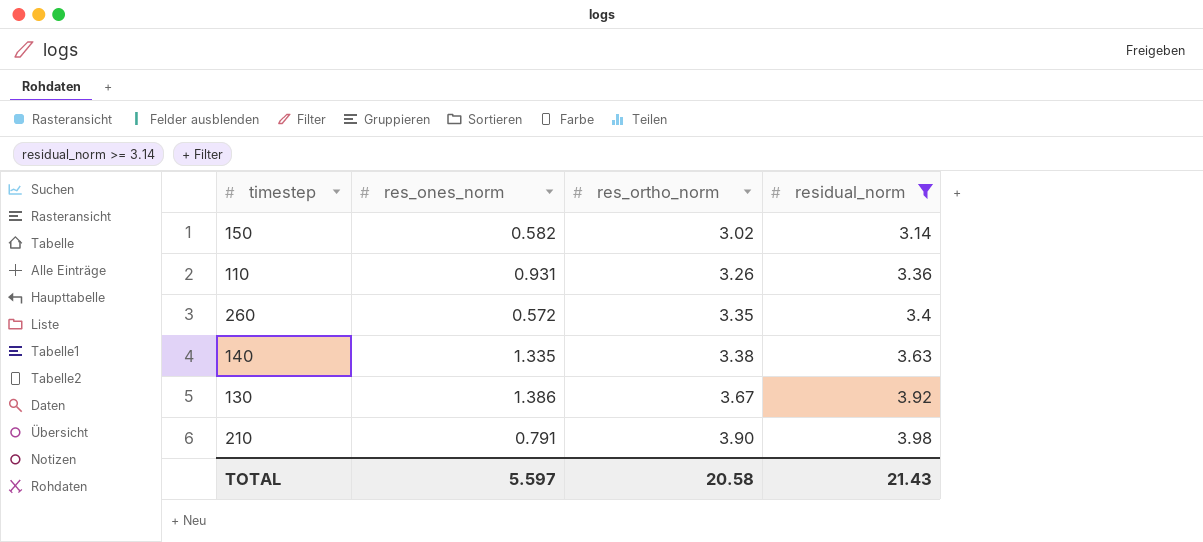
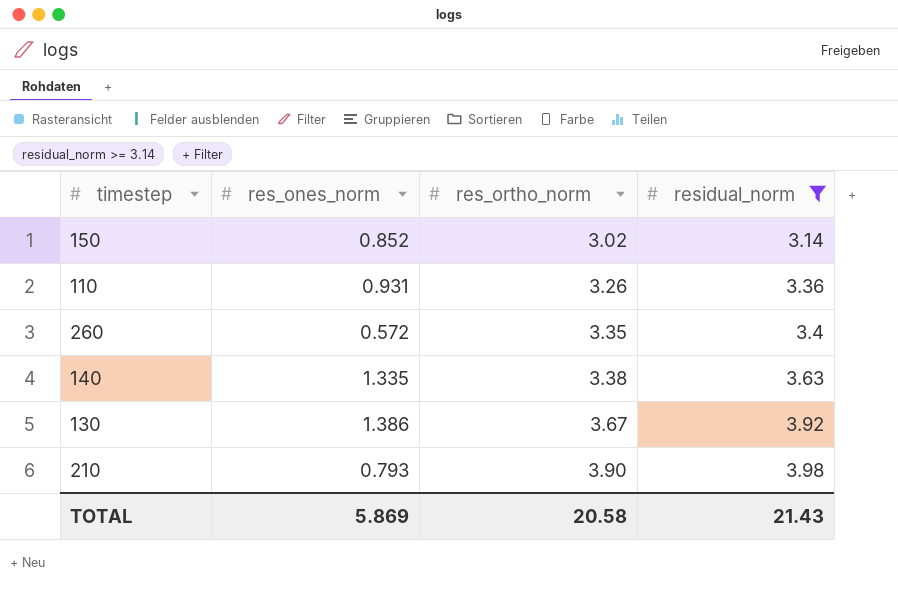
150 | res_ones_norm: 0.582 -> 0.852
210 | res_ones_norm: 0.791 -> 0.793
TOTAL | res_ones_norm: 5.597 -> 5.869

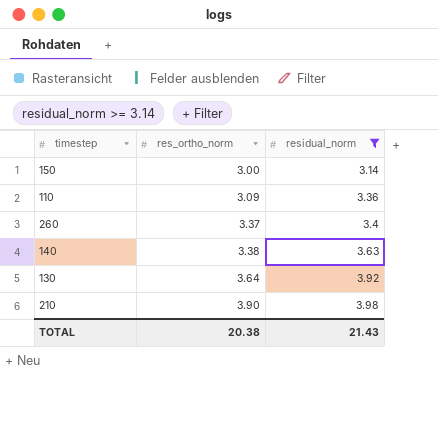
column res_ones_norm | position: 2 -> none
150 | res_ortho_norm: 3.02 -> 3.00
110 | res_ortho_norm: 3.26 -> 3.09
260 | res_ortho_norm: 3.35 -> 3.37
130 | res_ortho_norm: 3.67 -> 3.64
TOTAL | res_ortho_norm: 20.58 -> 20.38

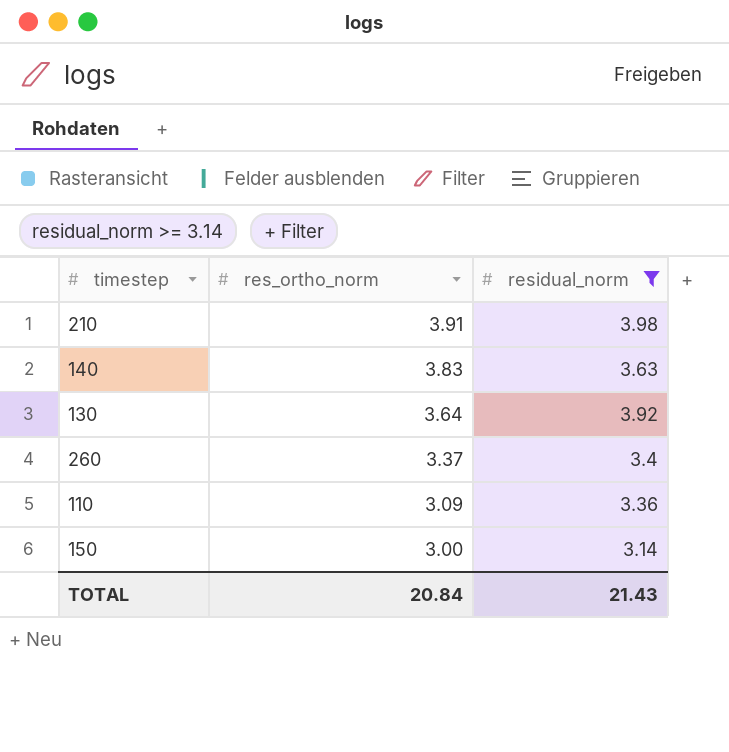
row order: res_ortho_norm ascending -> res_ortho_norm descending
210 | res_ortho_norm: 3.90 -> 3.91
140 | res_ortho_norm: 3.38 -> 3.83
TOTAL | res_ortho_norm: 20.38 -> 20.84

